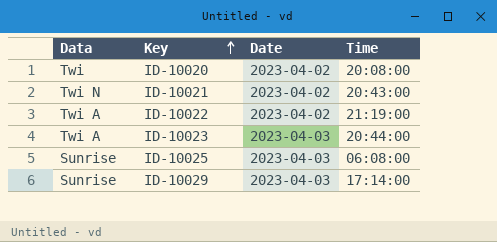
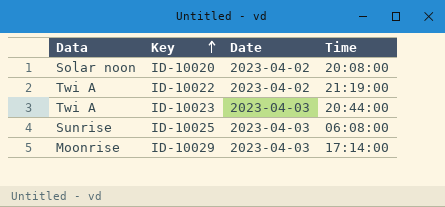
row ID-10021: Twi N | 2023-04-02 | 20:43:00 -> none
ID-10020 | Data: Twi -> Solar noon
ID-10029 | Data: Sunrise -> Moonrise

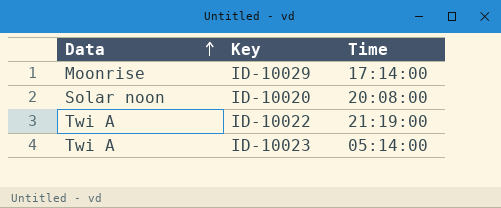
row order: Key ascending -> Data ascending
column Date | position: 3 -> none
row ID-10025: Sunrise | 2023-04-03 | 06:08:00 -> none
ID-10023 | Time: 20:44:00 -> 05:14:00

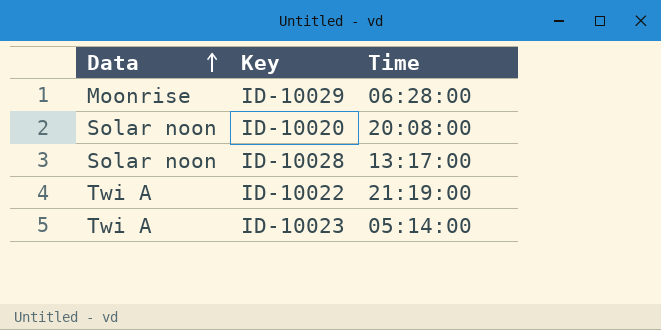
ID-10029 | Time: 17:14:00 -> 06:28:00
row ID-10028: none -> Solar noon | 13:17:00

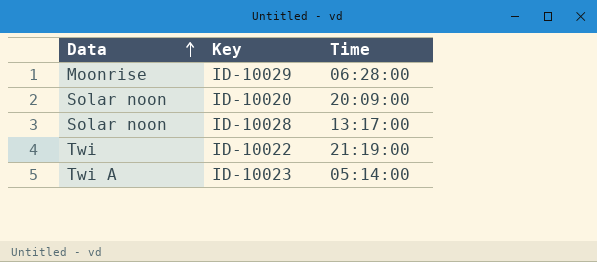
ID-10020 | Time: 20:08:00 -> 20:09:00
ID-10022 | Data: Twi A -> Twi

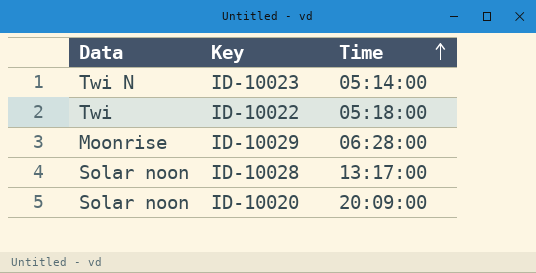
row order: Data ascending -> Time ascending
ID-10023 | Data: Twi A -> Twi N
ID-10022 | Time: 21:19:00 -> 05:18:00

